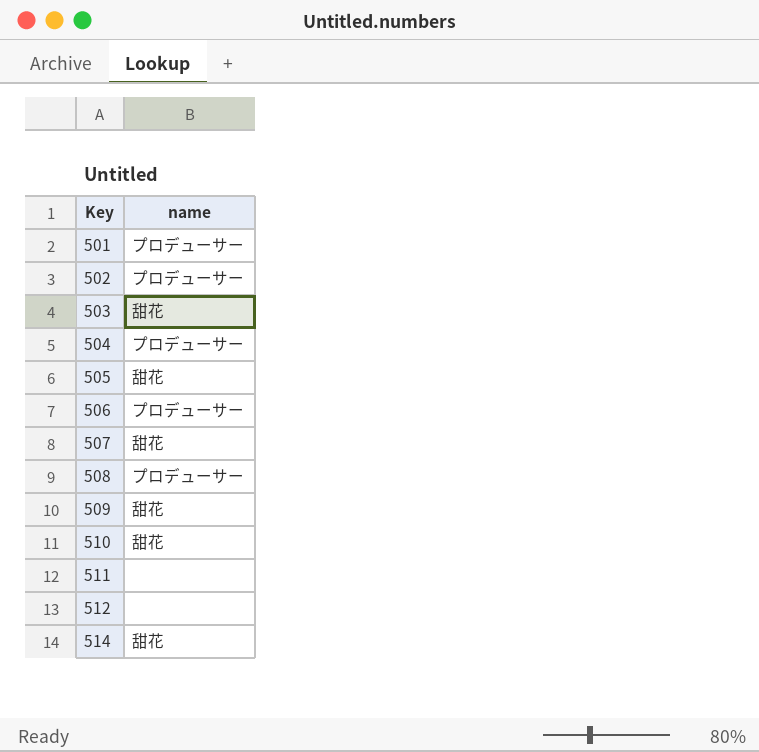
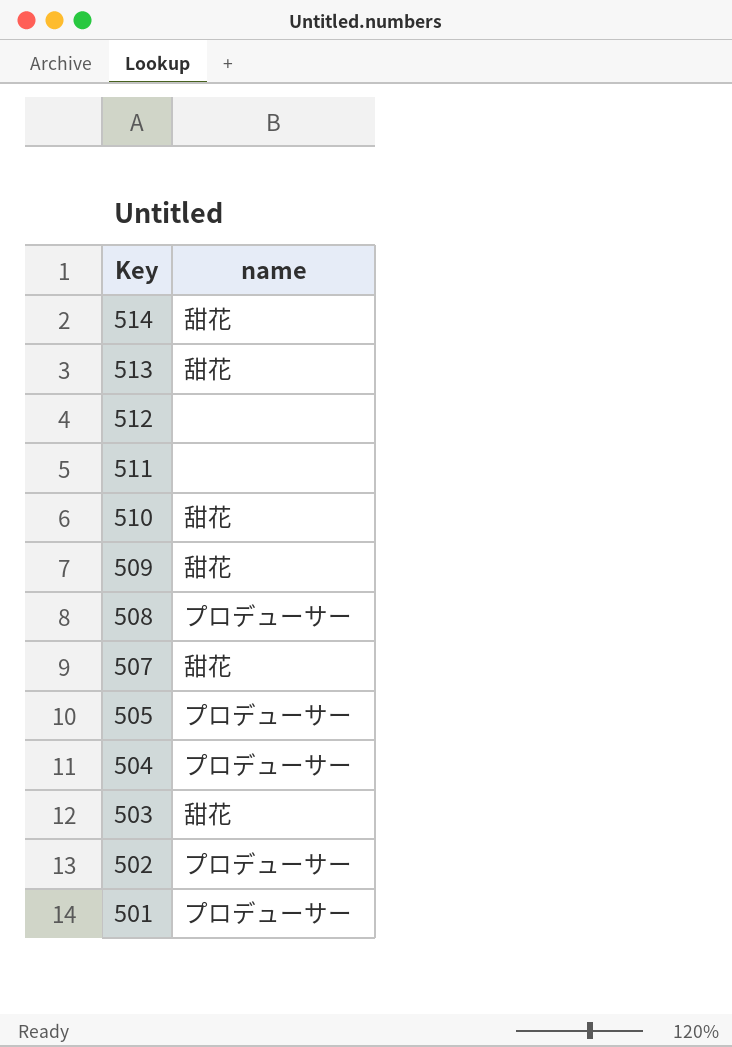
row order: Key ascending -> Key descending
row 506: プロデューサー -> none
row 513: none -> 甜花
505 | name: 甜花 -> プロデューサー

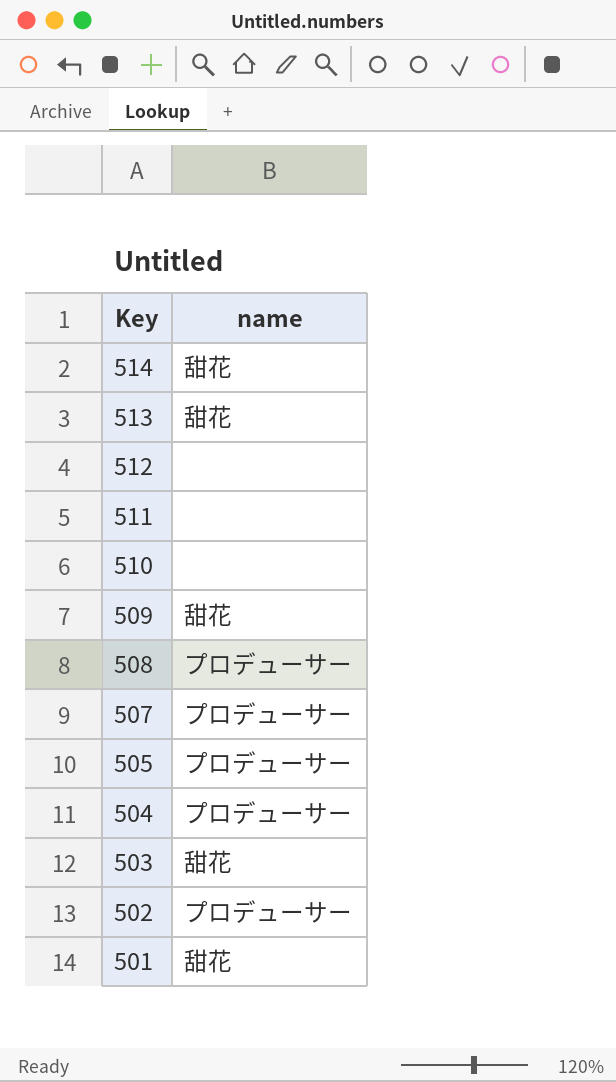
510 | name: 甜花 -> none
507 | name: 甜花 -> プロデューサー
501 | name: プロデューサー -> 甜花

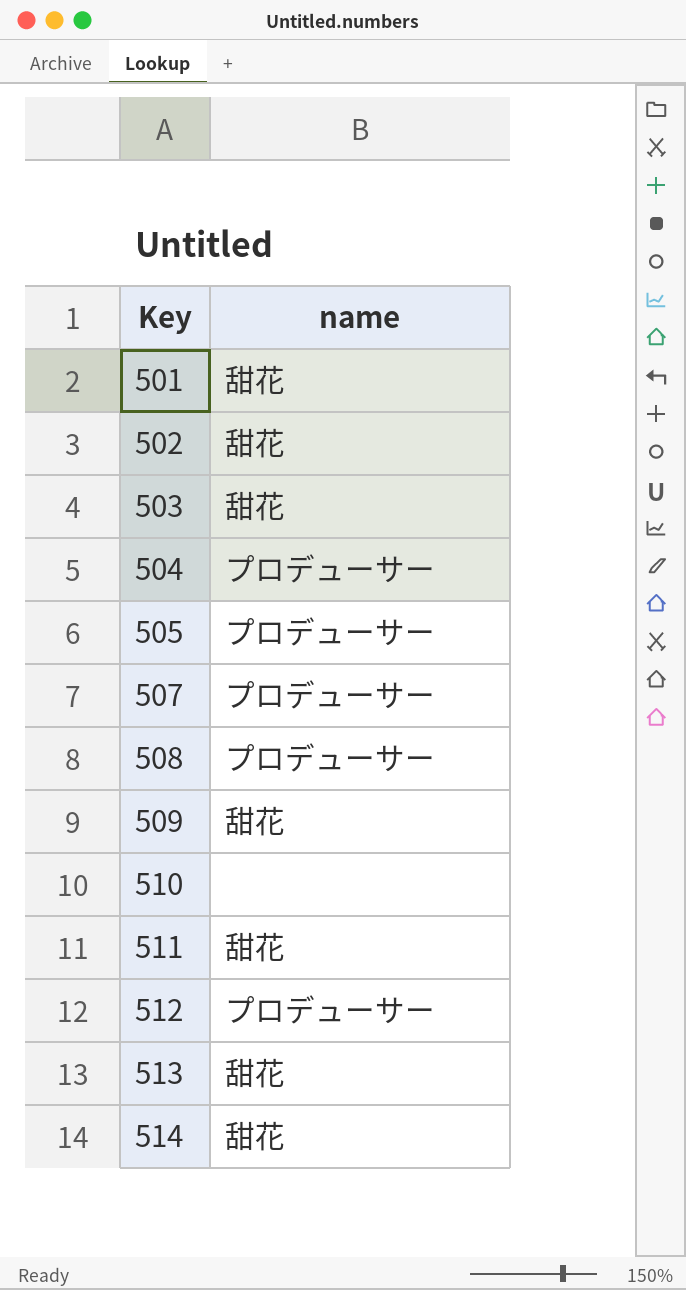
row order: Key descending -> Key ascending
502 | name: プロデューサー -> 甜花
511 | name: none -> 甜花
512 | name: none -> プロデューサー

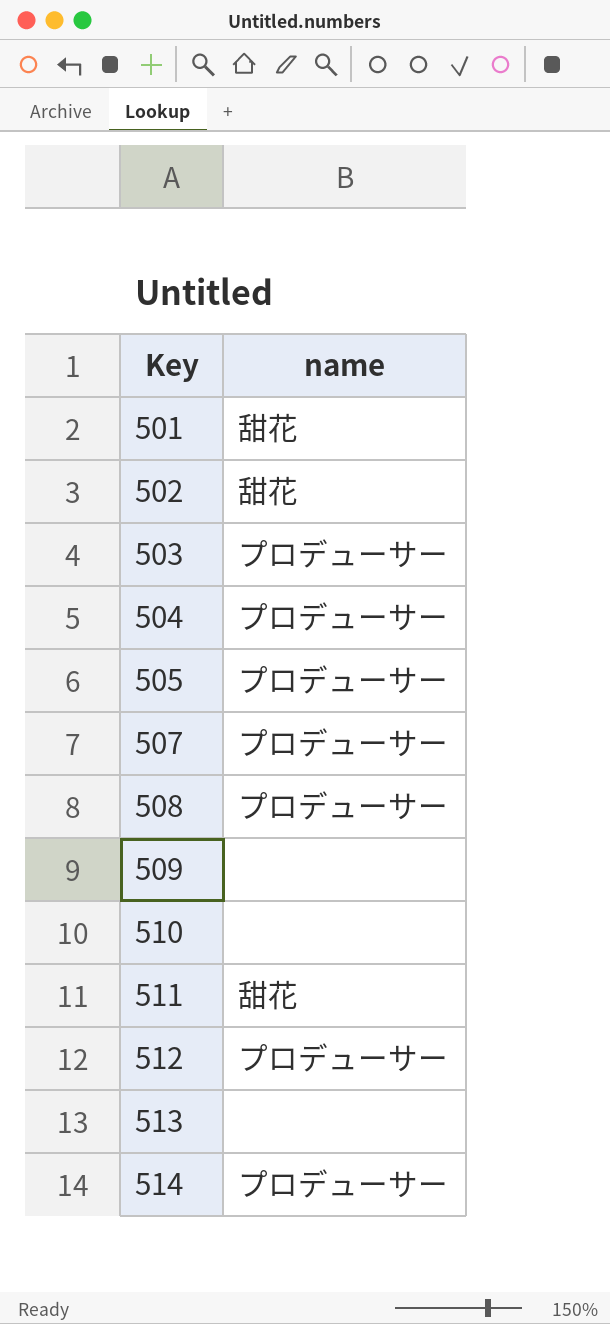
503 | name: 甜花 -> プロデューサー
509 | name: 甜花 -> none
513 | name: 甜花 -> none
514 | name: 甜花 -> プロデューサー

